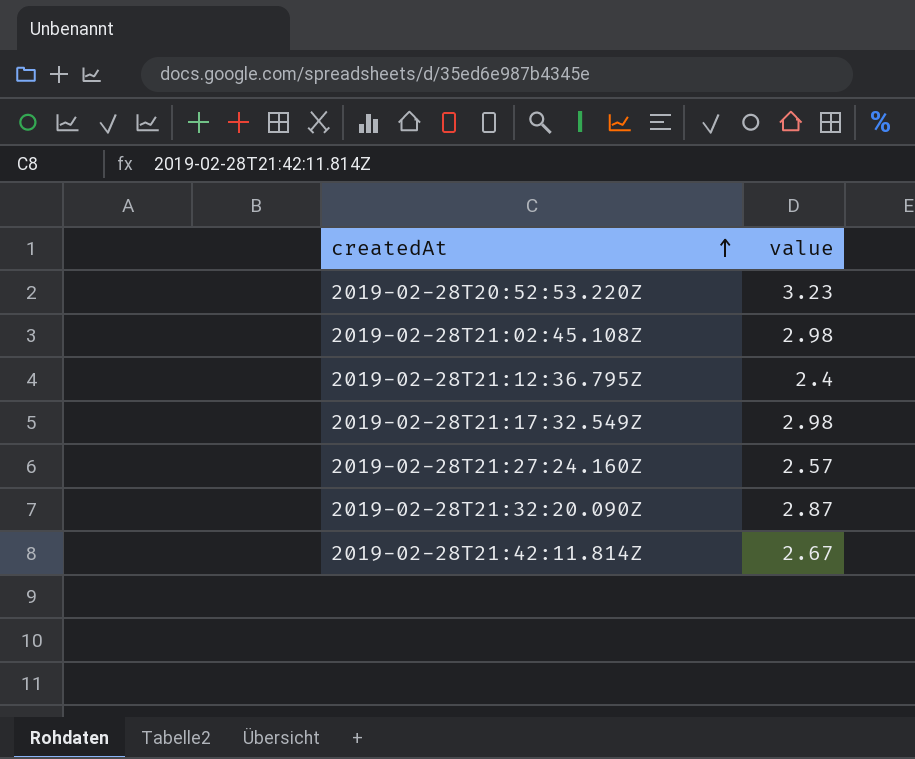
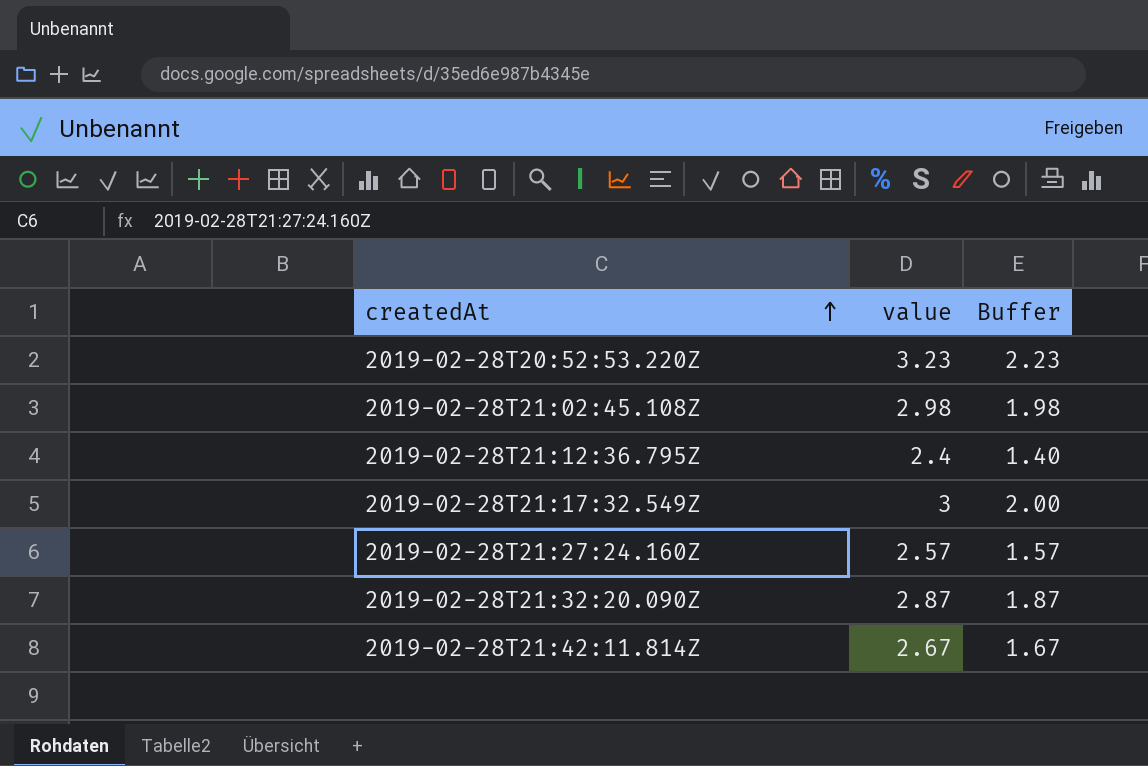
column Buffer | formula: none -> [value] - 1
2019-02-28T21:17:32.549Z | value: 2.98 -> 3

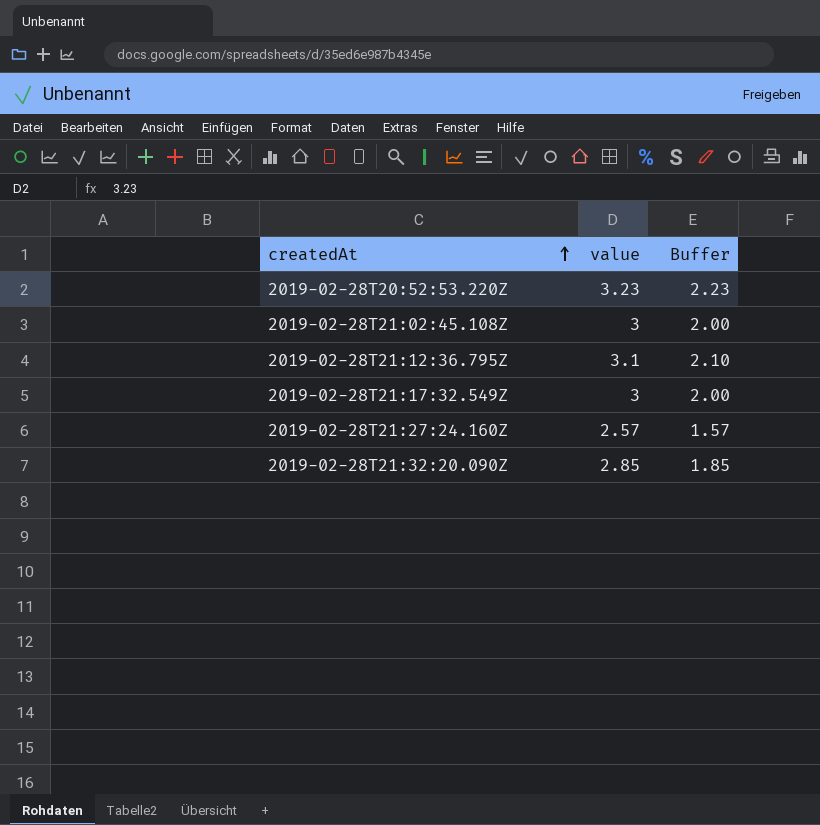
row 2019-02-28T21:42:11.814Z: 2.67 | 1.67 -> none
2019-02-28T21:02:45.108Z | value: 2.98 -> 3
2019-02-28T21:02:45.108Z | Buffer: 1.98 -> 2.00
2019-02-28T21:12:36.795Z | value: 2.4 -> 3.1
2019-02-28T21:12:36.795Z | Buffer: 1.40 -> 2.10
2019-02-28T21:32:20.090Z | value: 2.87 -> 2.85
2019-02-28T21:32:20.090Z | Buffer: 1.87 -> 1.85

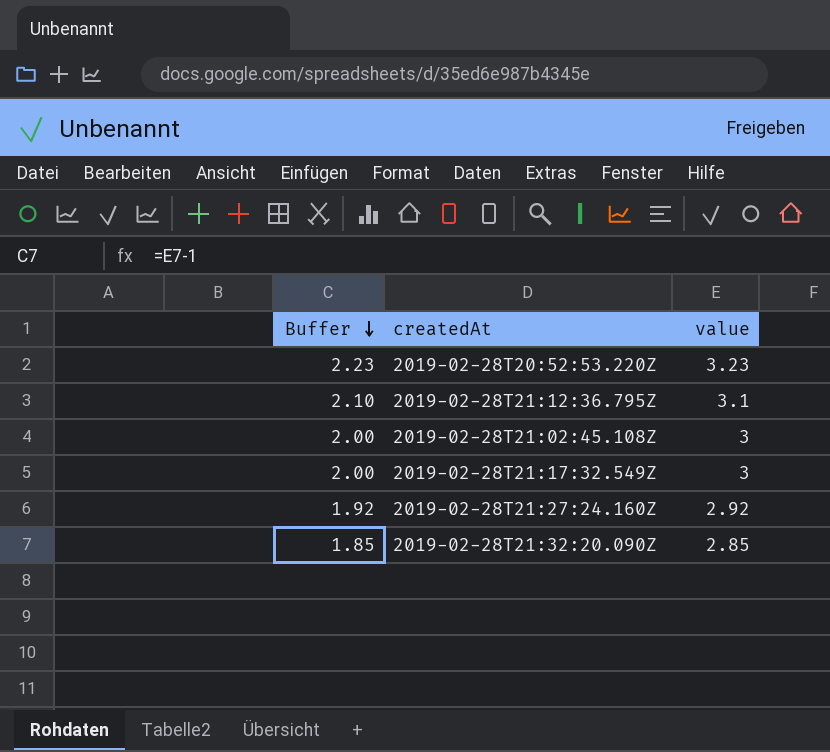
row order: createdAt ascending -> Buffer descending
column Buffer | position: 3 -> 1
2019-02-28T21:27:24.160Z | Buffer: 1.57 -> 1.92
2019-02-28T21:27:24.160Z | value: 2.57 -> 2.92

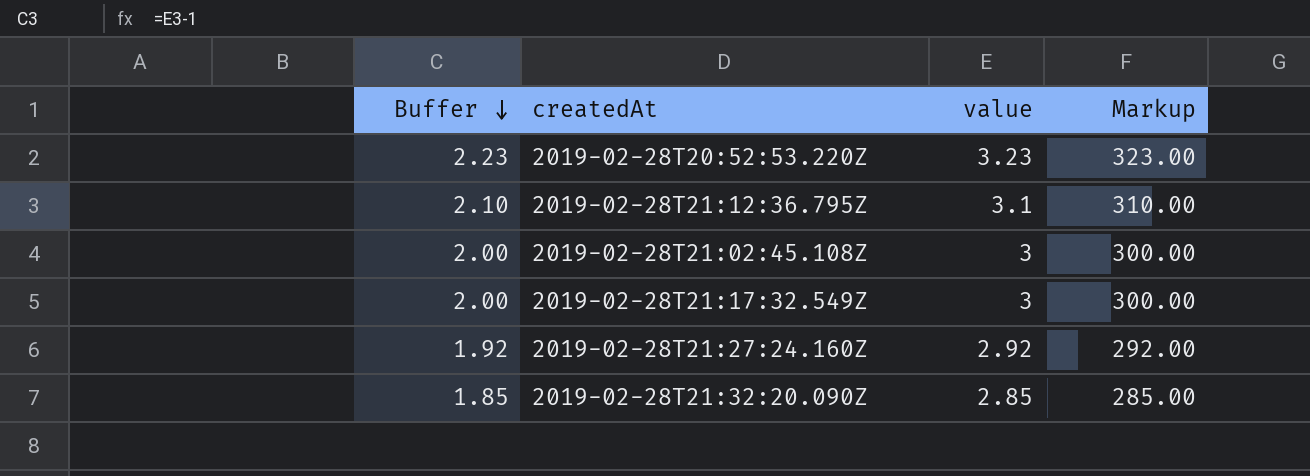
column Markup | formula: none -> [value] * 100

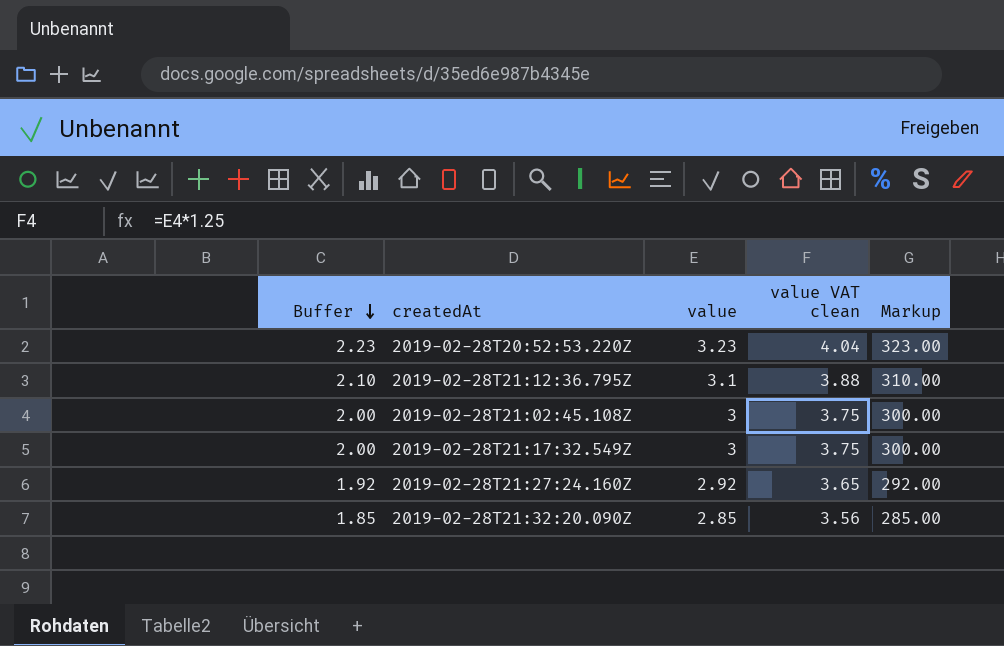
column value VAT clean | formula: none -> [value] * 1.25

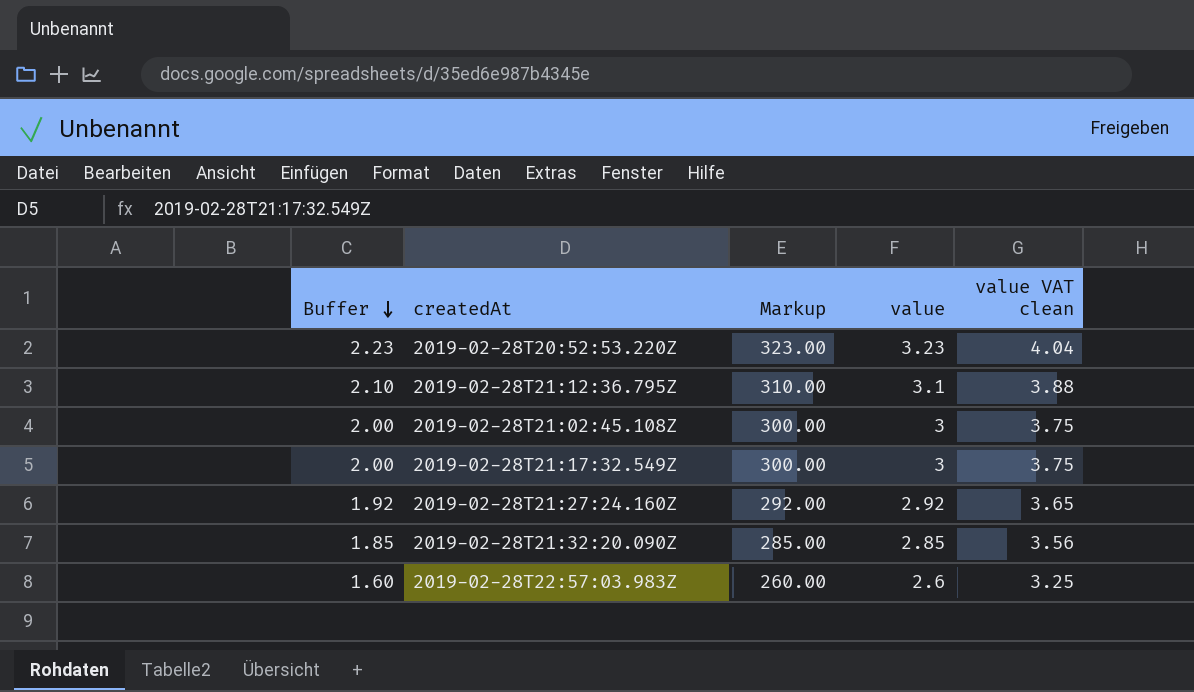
column Markup | position: 5 -> 3
row 2019-02-28T22:57:03.983Z: none -> 1.60 | 260.00 | 2.6 | 3.25

